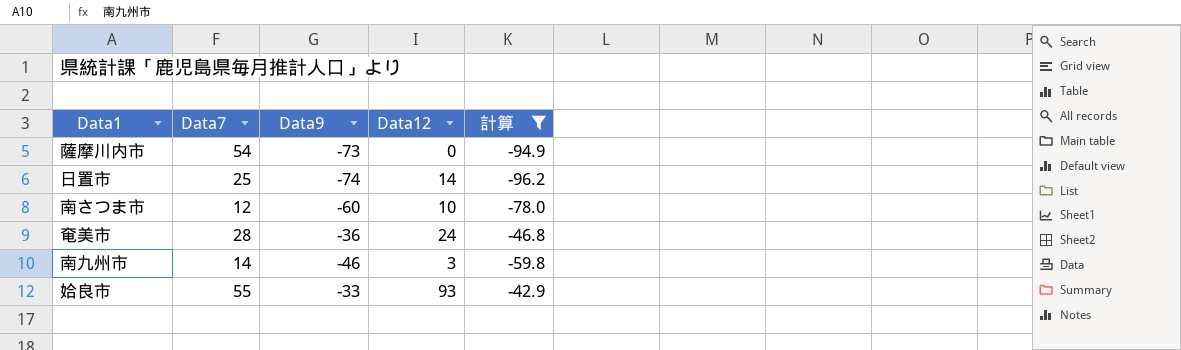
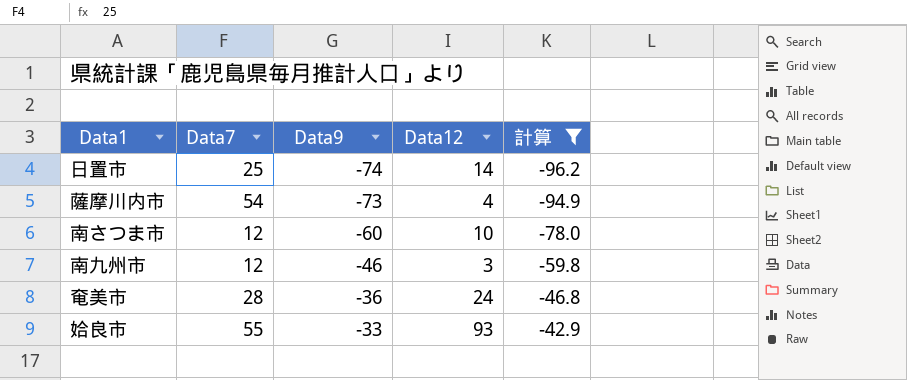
row order: none -> Data9 ascending
薩摩川内市 | Data12: 0 -> 4
南九州市 | Data7: 14 -> 12

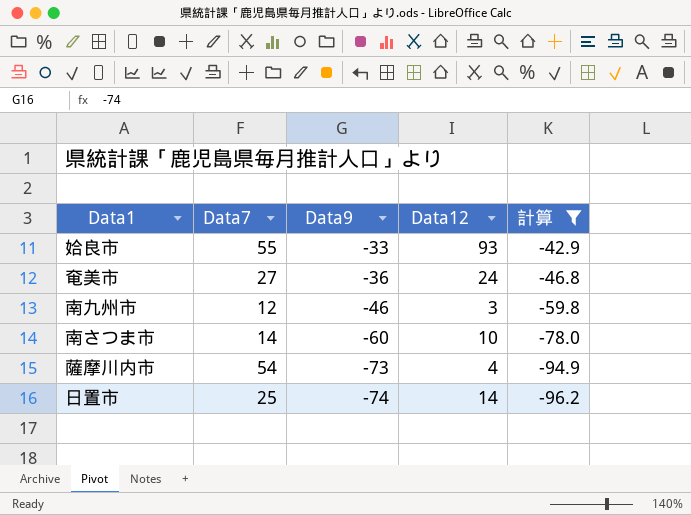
row order: Data9 ascending -> Data9 descending
奄美市 | Data7: 28 -> 27
南さつま市 | Data7: 12 -> 14

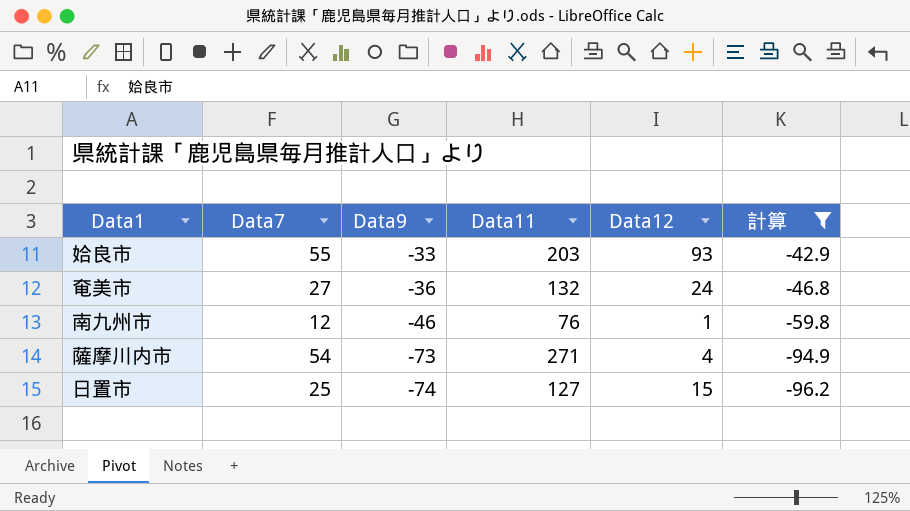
column Data11 | position: none -> 4
row 南さつま市: 14 | -60 | 10 | -78.0 -> none
南九州市 | Data12: 3 -> 1
日置市 | Data12: 14 -> 15

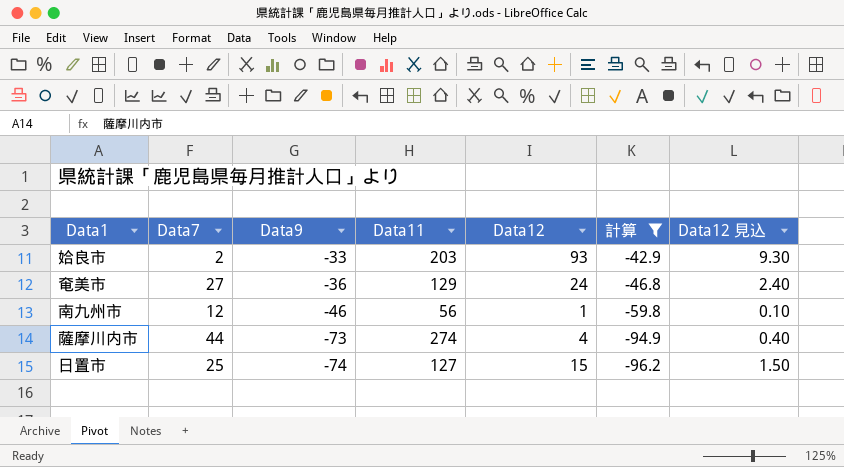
column Data12 見込 | formula: none -> [Data12] * 0.1
姶良市 | Data7: 55 -> 2
奄美市 | Data11: 132 -> 129
南九州市 | Data11: 76 -> 56
薩摩川内市 | Data7: 54 -> 44
薩摩川内市 | Data11: 271 -> 274

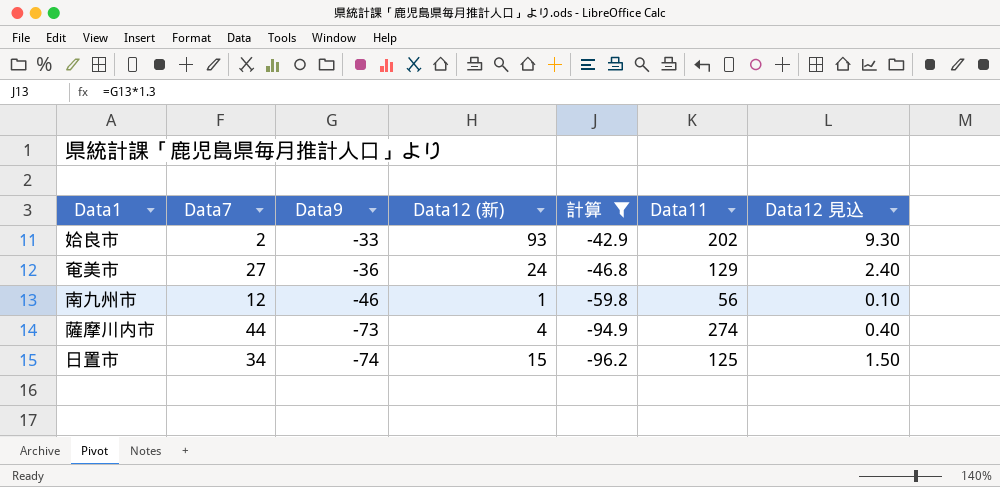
column name: Data12 -> Data12 (新)
column Data11 | position: 4 -> 6
姶良市 | Data11: 203 -> 202
日置市 | Data7: 25 -> 34
日置市 | Data11: 127 -> 125

